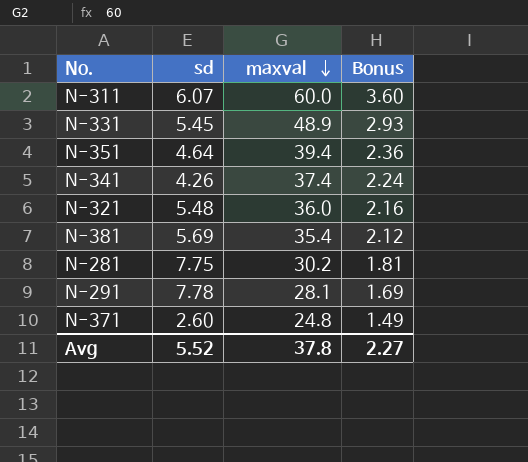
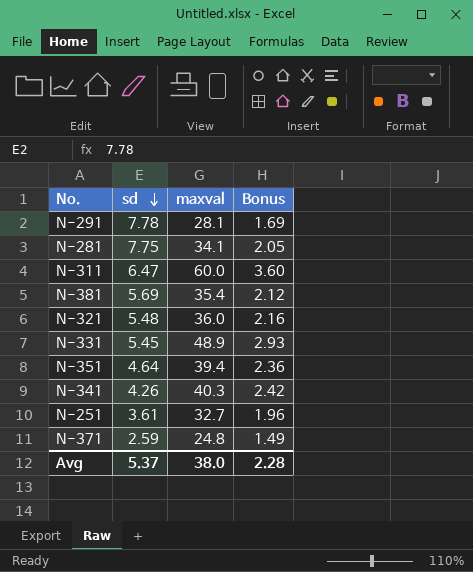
row order: maxval descending -> sd descending
N-281 | maxval: 30.2 -> 34.1
N-281 | Bonus: 1.81 -> 2.05
N-311 | sd: 6.07 -> 6.47
N-341 | maxval: 37.4 -> 40.3
N-341 | Bonus: 2.24 -> 2.42
row N-251: none -> 3.61 | 32.7 | 1.96
N-371 | sd: 2.60 -> 2.59
Avg | sd: 5.52 -> 5.37
Avg | maxval: 37.8 -> 38.0
Avg | Bonus: 2.27 -> 2.28

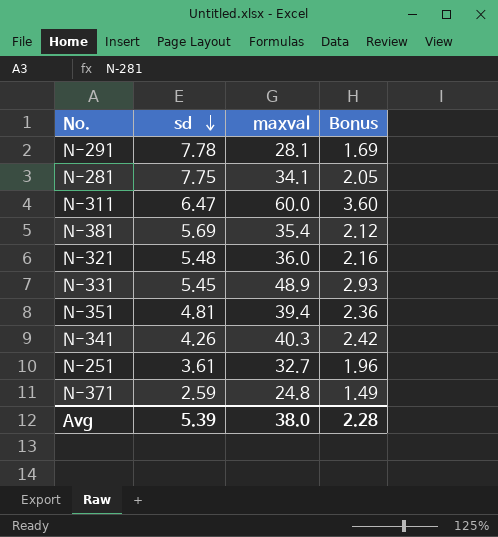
N-351 | sd: 4.64 -> 4.81
Avg | sd: 5.37 -> 5.39

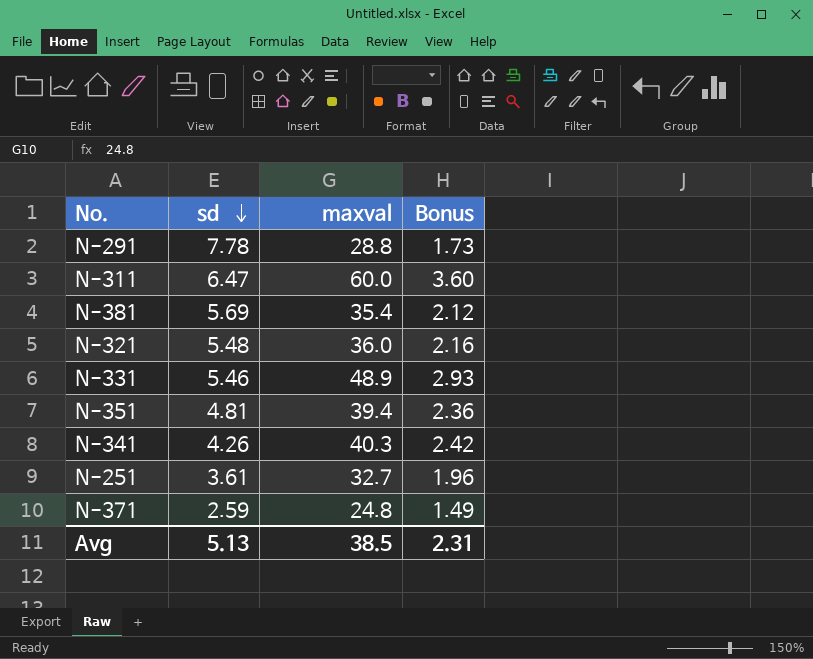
row N-281: 7.75 | 34.1 | 2.05 -> none
N-291 | maxval: 28.1 -> 28.8
N-291 | Bonus: 1.69 -> 1.73
N-331 | sd: 5.45 -> 5.46
Avg | sd: 5.39 -> 5.13
Avg | maxval: 38.0 -> 38.5
Avg | Bonus: 2.28 -> 2.31

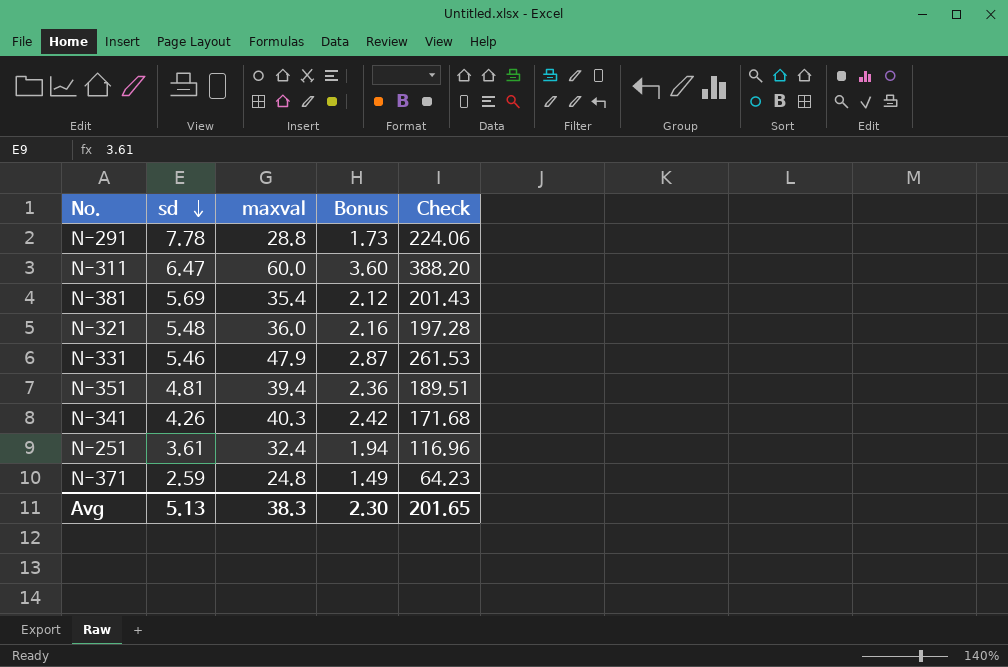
column Check | formula: none -> [sd] * [maxval]
N-331 | maxval: 48.9 -> 47.9
N-331 | Bonus: 2.93 -> 2.87
N-251 | maxval: 32.7 -> 32.4
N-251 | Bonus: 1.96 -> 1.94
Avg | maxval: 38.5 -> 38.3
Avg | Bonus: 2.31 -> 2.30

